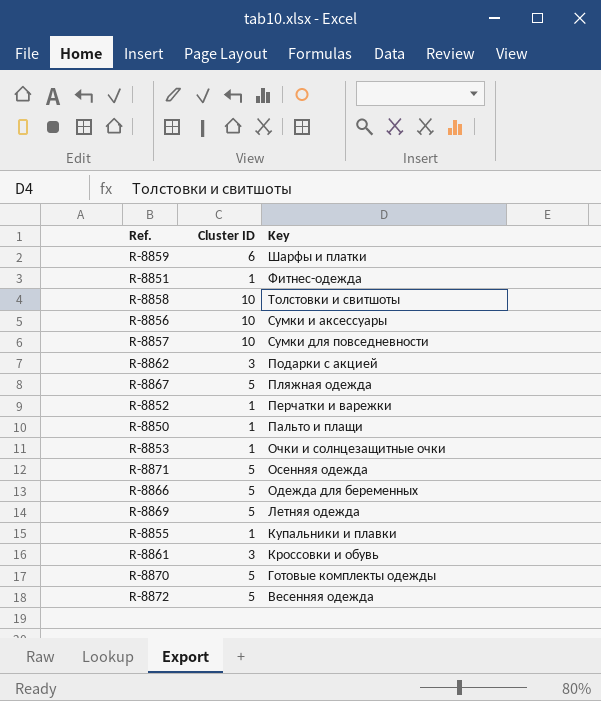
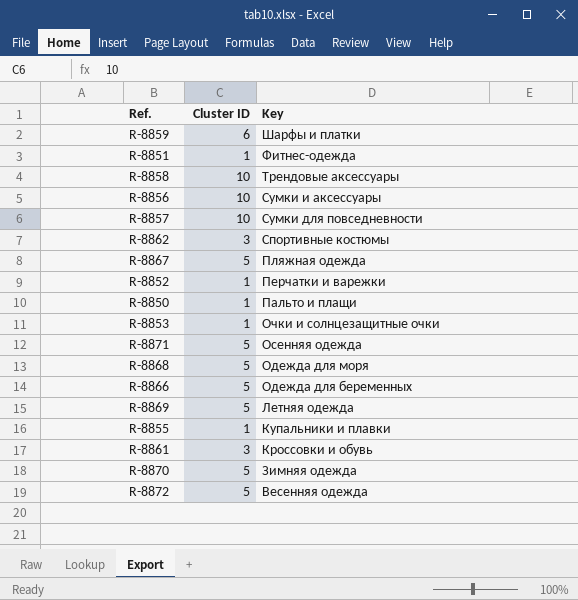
R-8858 | Key: Толстовки и свитшоты -> Трендовые аксессуары
R-8862 | Key: Подарки с акцией -> Спортивные костюмы
row R-8868: none -> 5 | Одежда для моря
R-8870 | Key: Готовые комплекты одежды -> Зимняя одежда

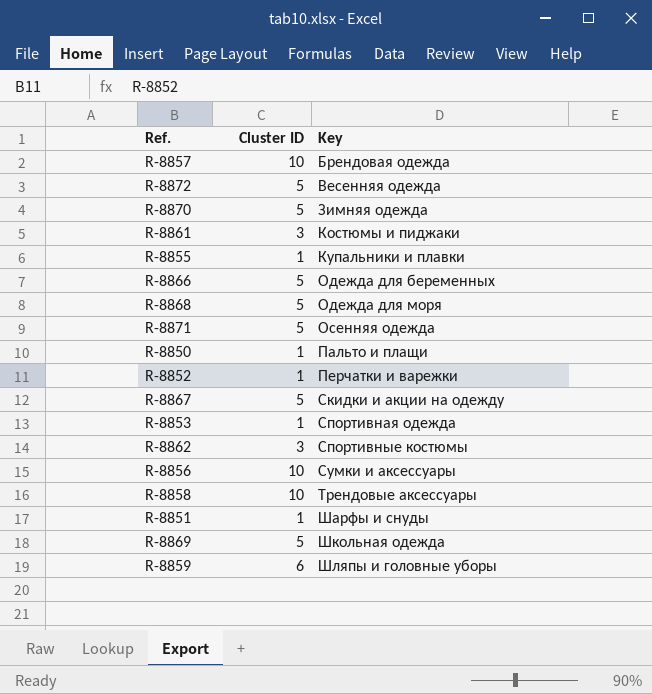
row order: Key descending -> Key ascending
R-8857 | Key: Сумки для повседневности -> Брендовая одежда
R-8861 | Key: Кроссовки и обувь -> Костюмы и пиджаки
R-8867 | Key: Пляжная одежда -> Скидки и акции на одежду
R-8853 | Key: Очки и солнцезащитные очки -> Спортивная одежда
R-8851 | Key: Фитнес-одежда -> Шарфы и снуды
R-8869 | Key: Летняя одежда -> Школьная одежда
R-8859 | Key: Шарфы и платки -> Шляпы и головные уборы

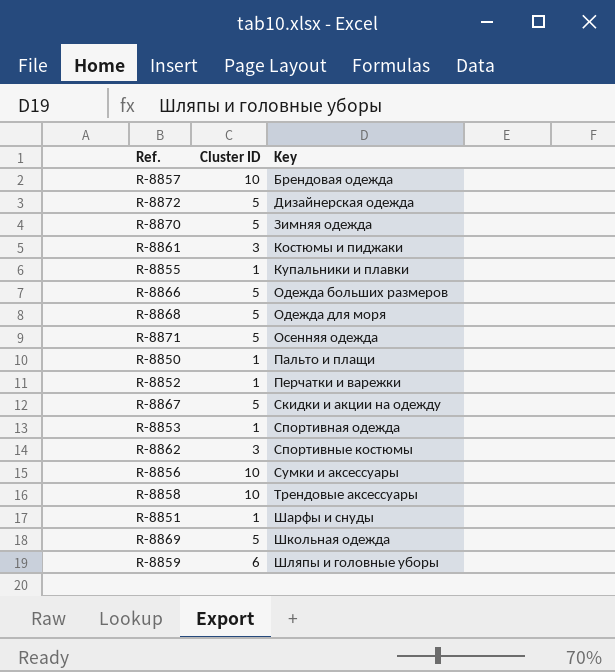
R-8872 | Key: Весенняя одежда -> Дизайнерская одежда
R-8866 | Key: Одежда для беременных -> Одежда больших размеров

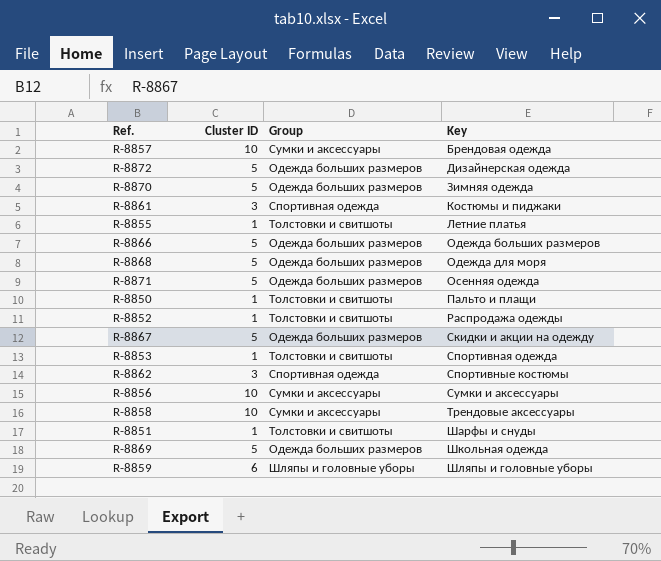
column Group | position: none -> 3
R-8855 | Key: Купальники и плавки -> Летние платья
R-8852 | Key: Перчатки и варежки -> Распродажа одежды

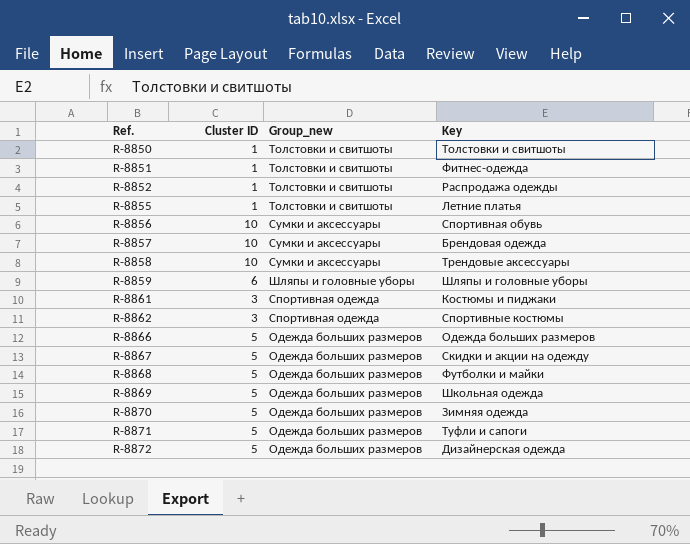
row order: Key ascending -> Ref. ascending
column name: Group -> Group_new
row R-8853: 1 | Толстовки и свитшоты | Спортивная одежда -> none
R-8850 | Key: Пальто и плащи -> Толстовки и свитшоты
R-8851 | Key: Шарфы и снуды -> Фитнес-одежда
R-8856 | Key: Сумки и аксессуары -> Спортивная обувь
R-8868 | Key: Одежда для моря -> Футболки и майки
R-8871 | Key: Осенняя одежда -> Туфли и сапоги

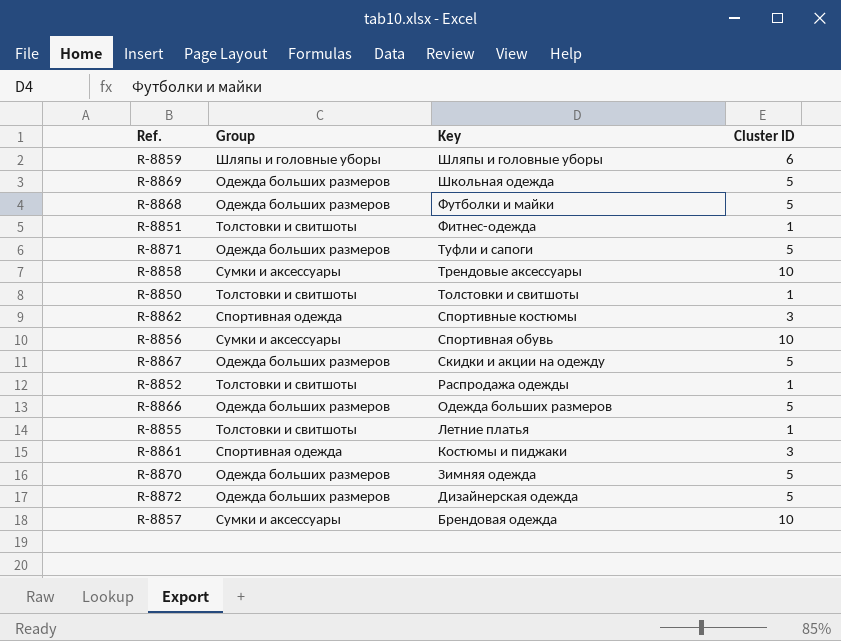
row order: Ref. ascending -> Key descending
column name: Group_new -> Group
column Cluster ID | position: 2 -> 4

